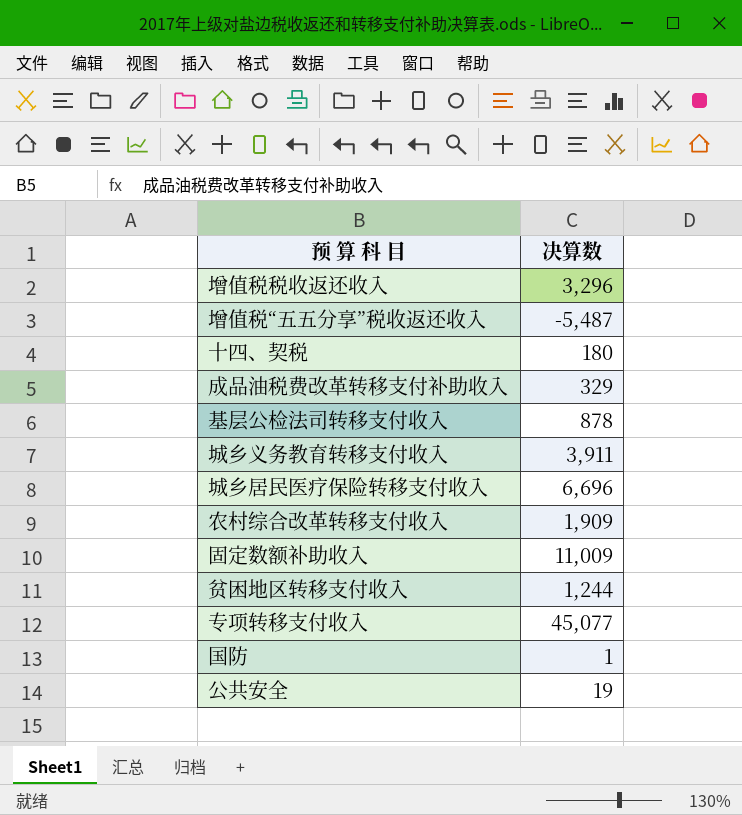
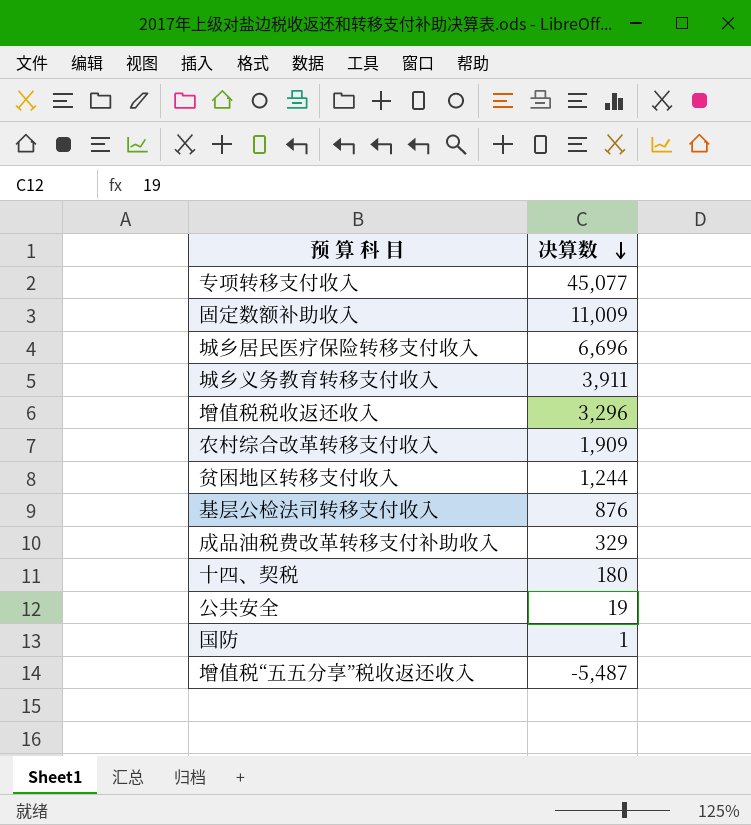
row order: none -> 决算数 descending
基层公检法司转移支付收入 | 决算数: 878 -> 876

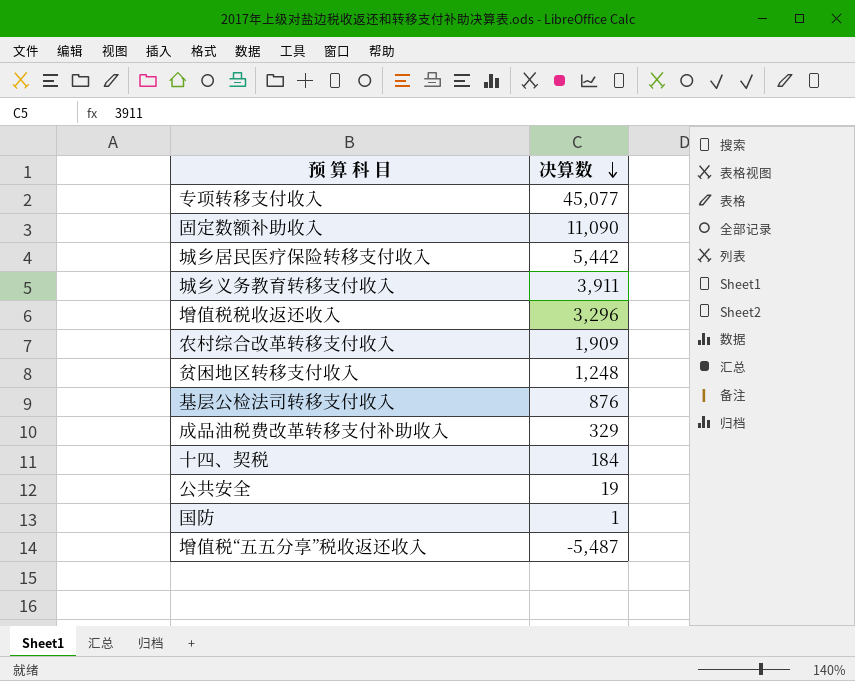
固定数额补助收入 | 决算数: 11,009 -> 11,090
城乡居民医疗保险转移支付收入 | 决算数: 6,696 -> 5,442
贫困地区转移支付收入 | 决算数: 1,244 -> 1,248
十四、契税 | 决算数: 180 -> 184

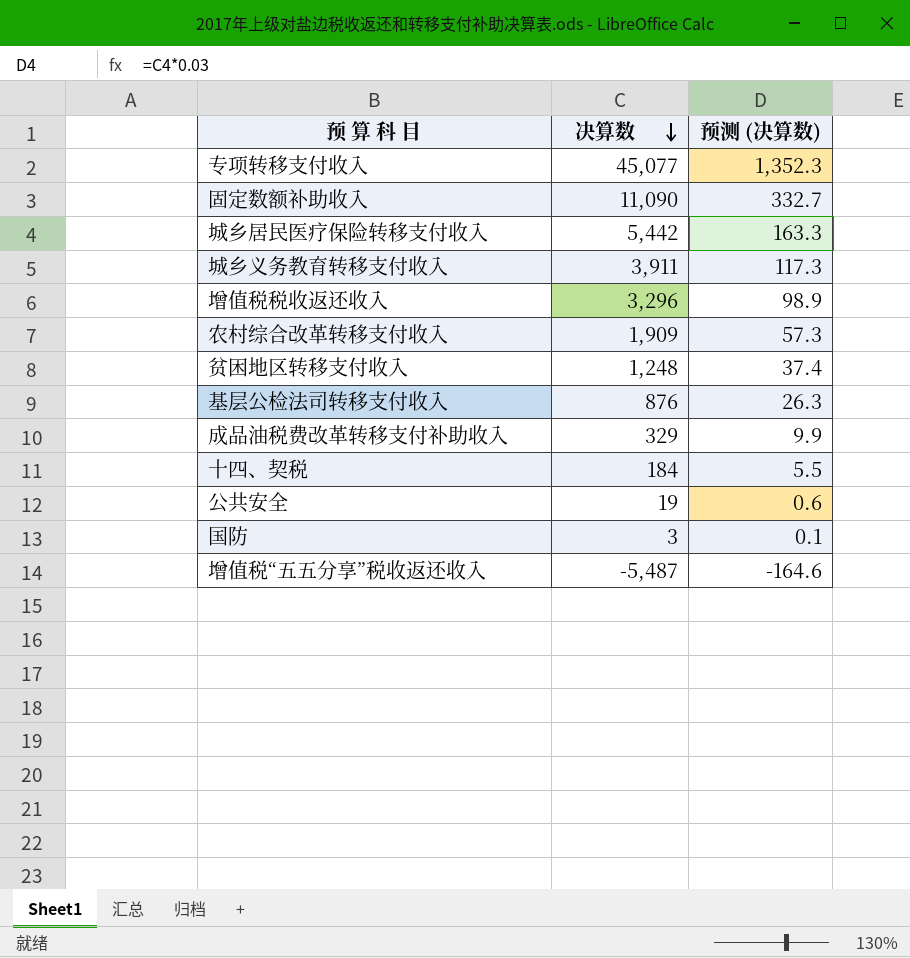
column 预测 (决算数) | formula: none -> [决算数] * 0.03
国防 | 决算数: 1 -> 3

